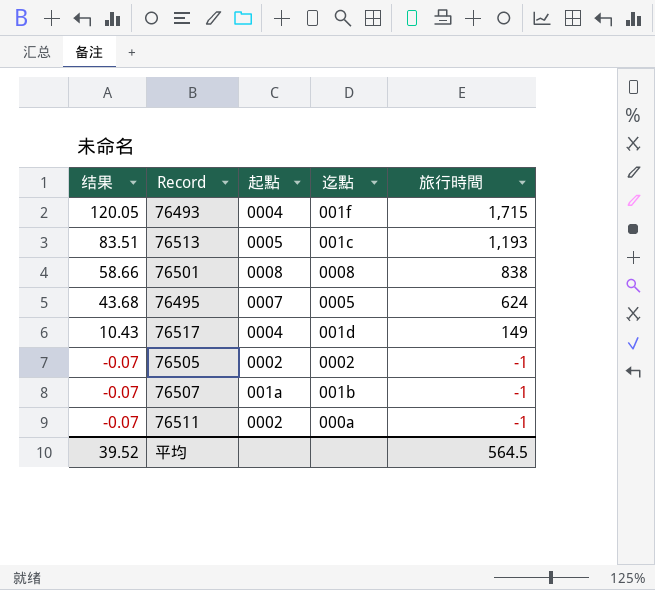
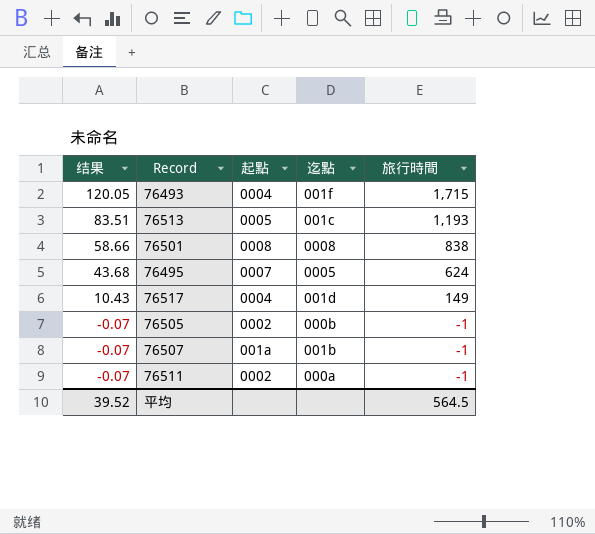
76505 | 迄點: 0002 -> 000b

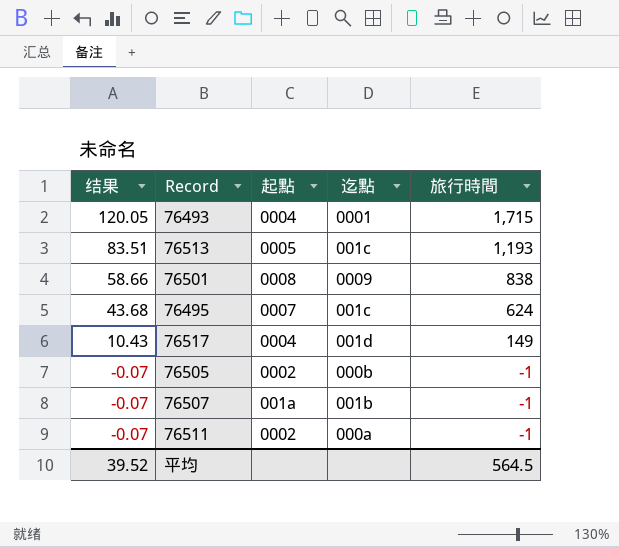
76493 | 迄點: 001f -> 0001
76501 | 迄點: 0008 -> 0009
76495 | 迄點: 0005 -> 001c

